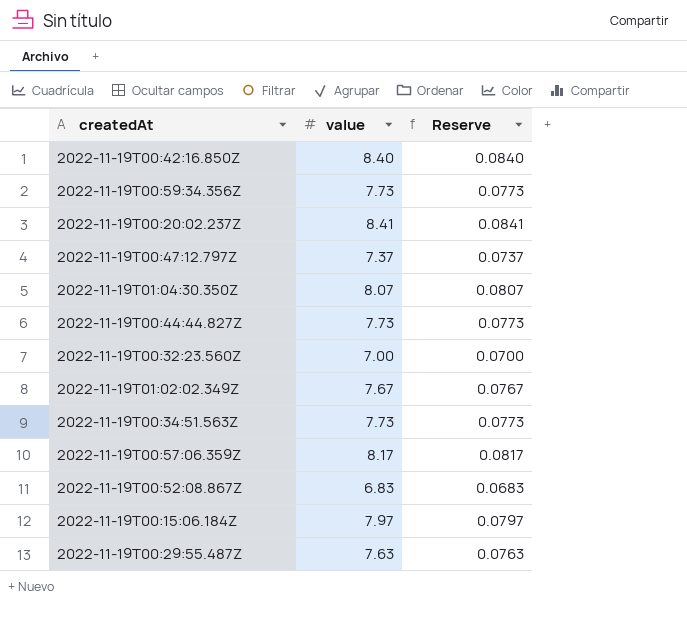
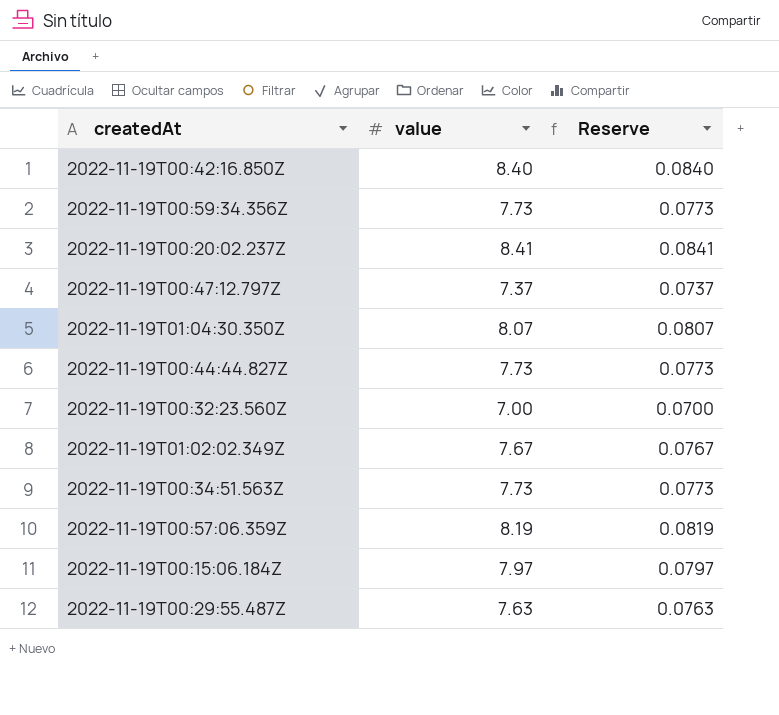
row 2022-11-19T00:52:08.867Z: 6.83 | 0.0683 -> none
2022-11-19T00:57:06.359Z | value: 8.17 -> 8.19
2022-11-19T00:57:06.359Z | Reserve: 0.0817 -> 0.0819

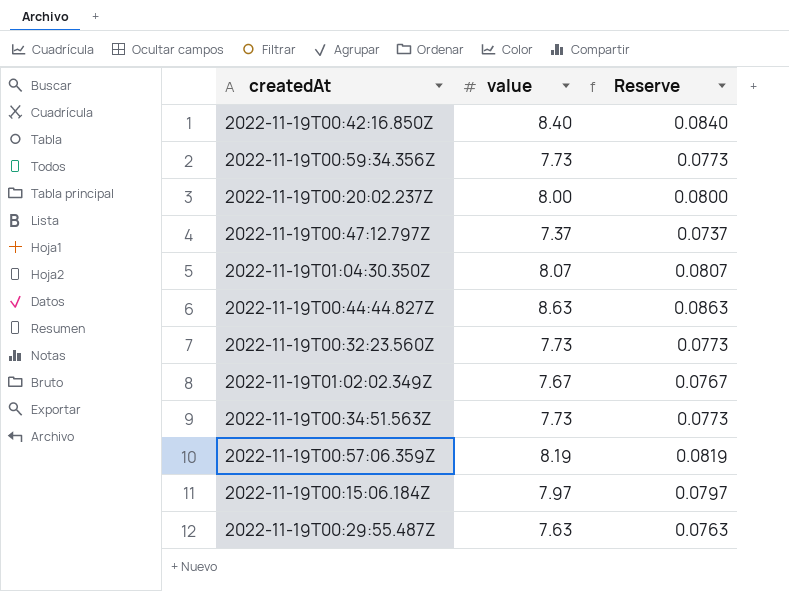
2022-11-19T00:20:02.237Z | value: 8.41 -> 8.00
2022-11-19T00:20:02.237Z | Reserve: 0.0841 -> 0.0800
2022-11-19T00:44:44.827Z | value: 7.73 -> 8.63
2022-11-19T00:44:44.827Z | Reserve: 0.0773 -> 0.0863
2022-11-19T00:32:23.560Z | value: 7.00 -> 7.73
2022-11-19T00:32:23.560Z | Reserve: 0.0700 -> 0.0773

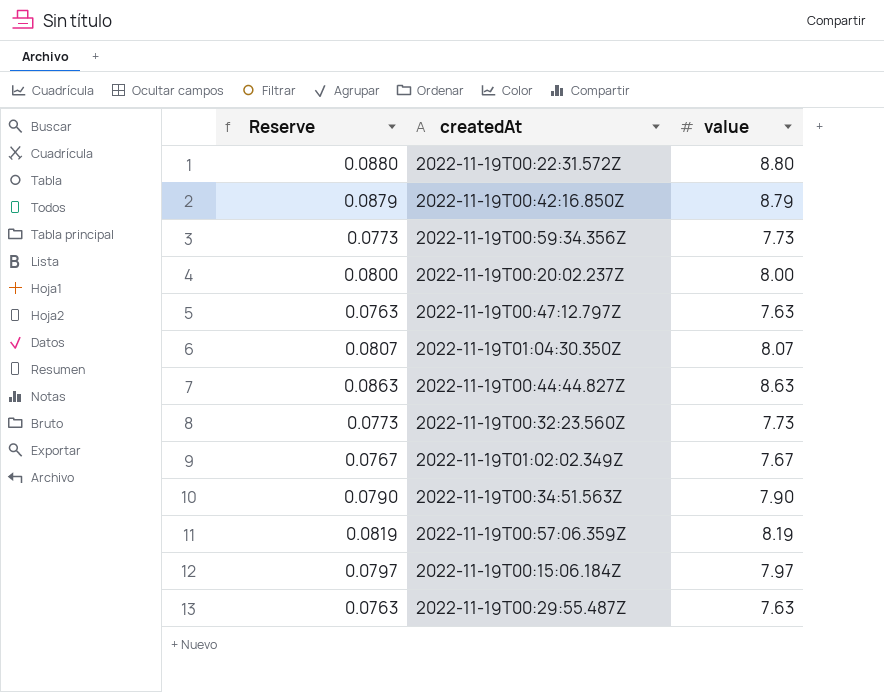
column Reserve | position: 3 -> 1
row 2022-11-19T00:22:31.572Z: none -> 0.0880 | 8.80
2022-11-19T00:42:16.850Z | Reserve: 0.0840 -> 0.0879
2022-11-19T00:42:16.850Z | value: 8.40 -> 8.79
2022-11-19T00:47:12.797Z | Reserve: 0.0737 -> 0.0763
2022-11-19T00:47:12.797Z | value: 7.37 -> 7.63
2022-11-19T00:34:51.563Z | Reserve: 0.0773 -> 0.0790
2022-11-19T00:34:51.563Z | value: 7.73 -> 7.90

